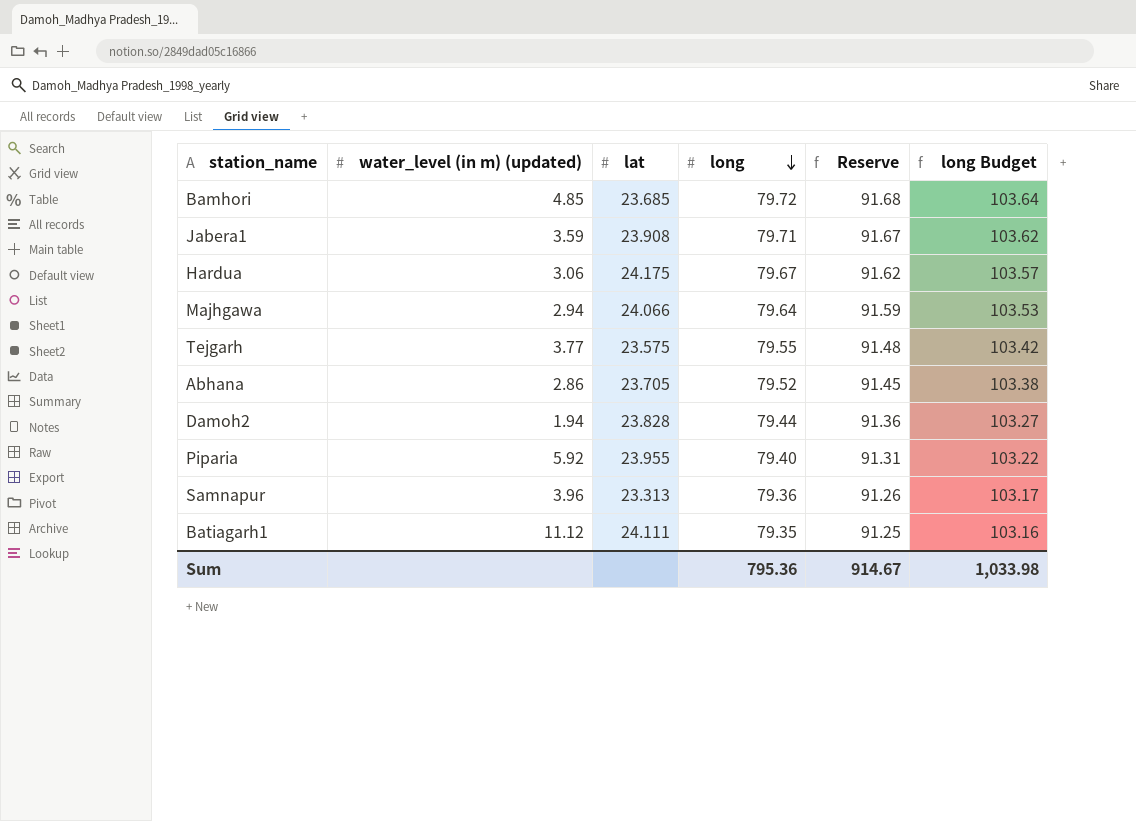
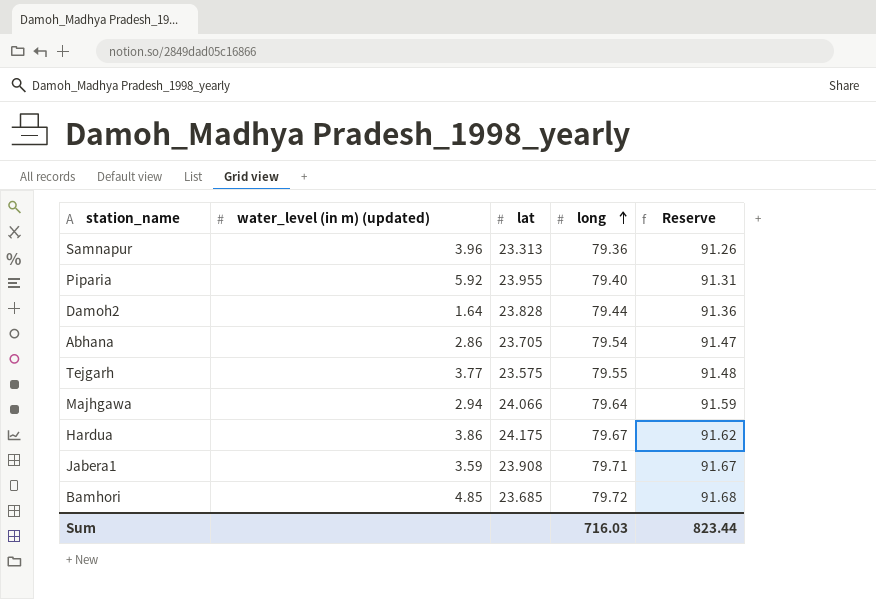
row order: long descending -> long ascending
column long Budget | formula: [long] * 1.3 -> none
row Batiagarh1: 11.12 | 24.111 | 79.35 | 91.25 | 103.16 -> none
Damoh2 | water_level (in m) (updated): 1.94 -> 1.64
Abhana | long: 79.52 -> 79.54
Abhana | Reserve: 91.45 -> 91.47
Hardua | water_level (in m) (updated): 3.06 -> 3.86
Sum | long: 795.36 -> 716.03
Sum | Reserve: 914.67 -> 823.44

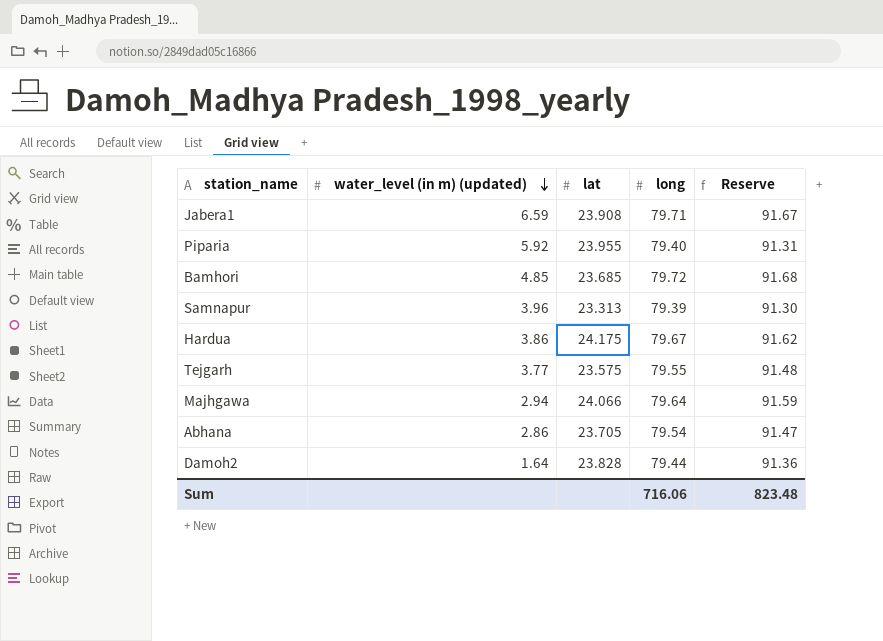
row order: long ascending -> water_level (in m) (updated) descending
Jabera1 | water_level (in m) (updated): 3.59 -> 6.59
Samnapur | long: 79.36 -> 79.39
Samnapur | Reserve: 91.26 -> 91.30
Sum | long: 716.03 -> 716.06
Sum | Reserve: 823.44 -> 823.48

